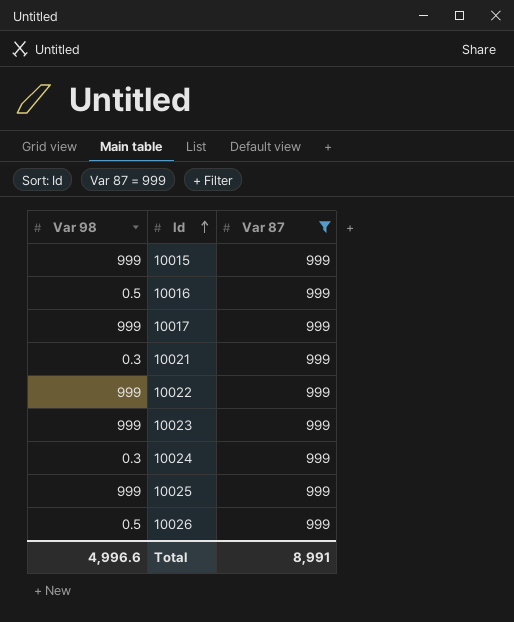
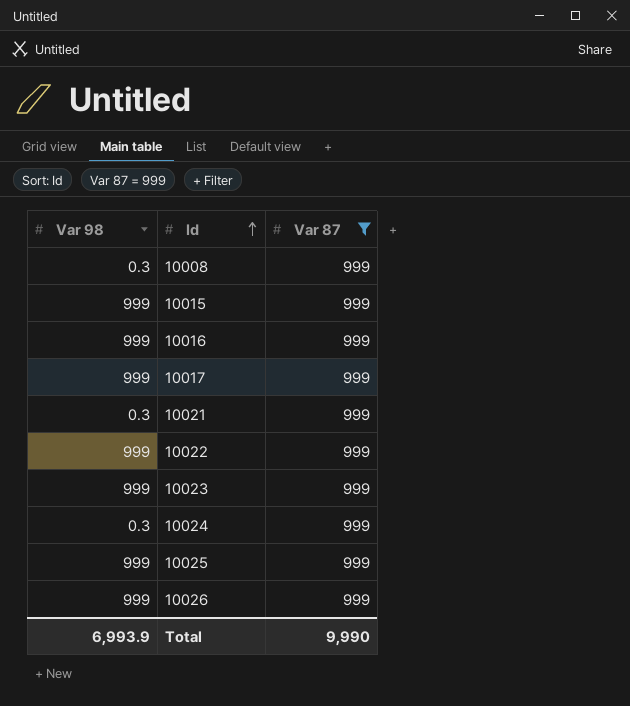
row 10008: none -> 0.3 | 999
10016 | Var 98: 0.5 -> 999
10026 | Var 98: 0.5 -> 999
Total | Var 98: 4,996.6 -> 6,993.9
Total | Var 87: 8,991 -> 9,990

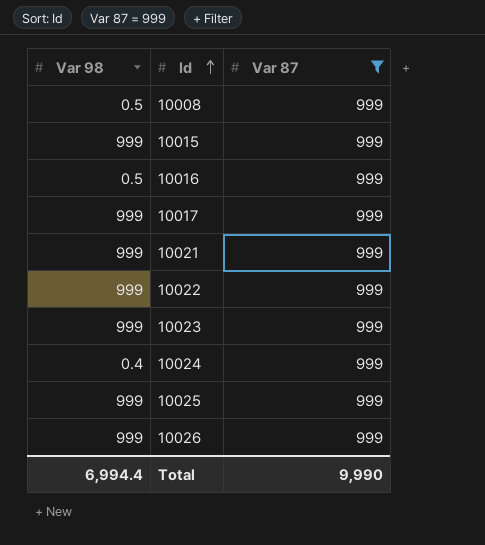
10008 | Var 98: 0.3 -> 0.5
10016 | Var 98: 999 -> 0.5
10021 | Var 98: 0.3 -> 999
10024 | Var 98: 0.3 -> 0.4
Total | Var 98: 6,993.9 -> 6,994.4

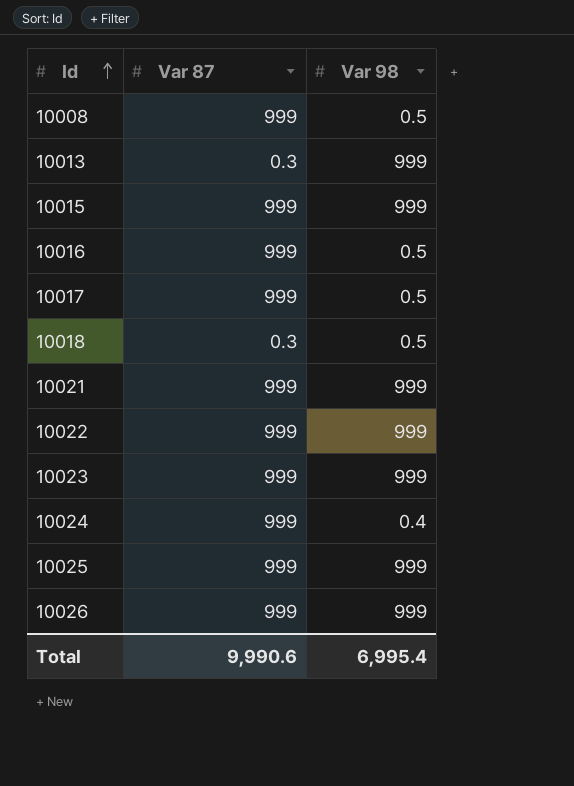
filter: Var 87 = 999 -> none
column Var 98 | position: 1 -> 3
10017 | Var 98: 999 -> 0.5
Total | Var 87: 9,990 -> 9,990.6
Total | Var 98: 6,994.4 -> 6,995.4

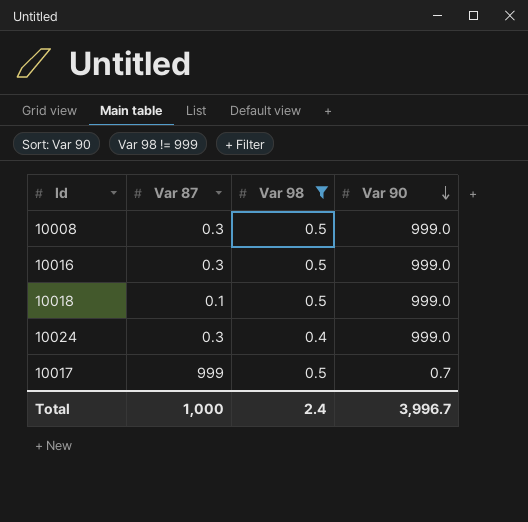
filter: none -> Var 98 != 999
row order: Id ascending -> Var 90 descending
column Var 90 | position: none -> 4
10008 | Var 87: 999 -> 0.3
10016 | Var 87: 999 -> 0.3
10018 | Var 87: 0.3 -> 0.1
10024 | Var 87: 999 -> 0.3
Total | Var 87: 9,990.6 -> 1,000
Total | Var 98: 6,995.4 -> 2.4

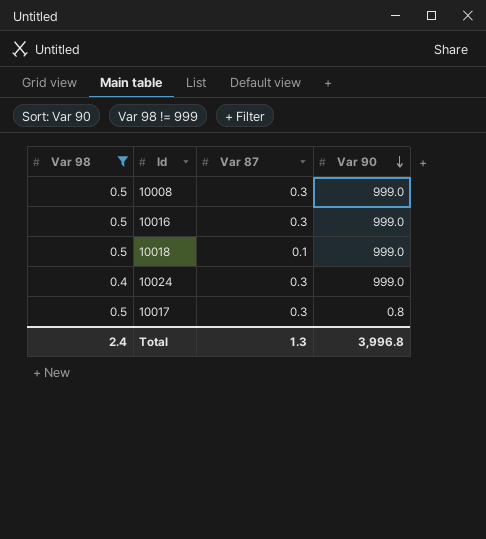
column Var 98 | position: 3 -> 1
10017 | Var 87: 999 -> 0.3
10017 | Var 90: 0.7 -> 0.8
Total | Var 87: 1,000 -> 1.3
Total | Var 90: 3,996.7 -> 3,996.8

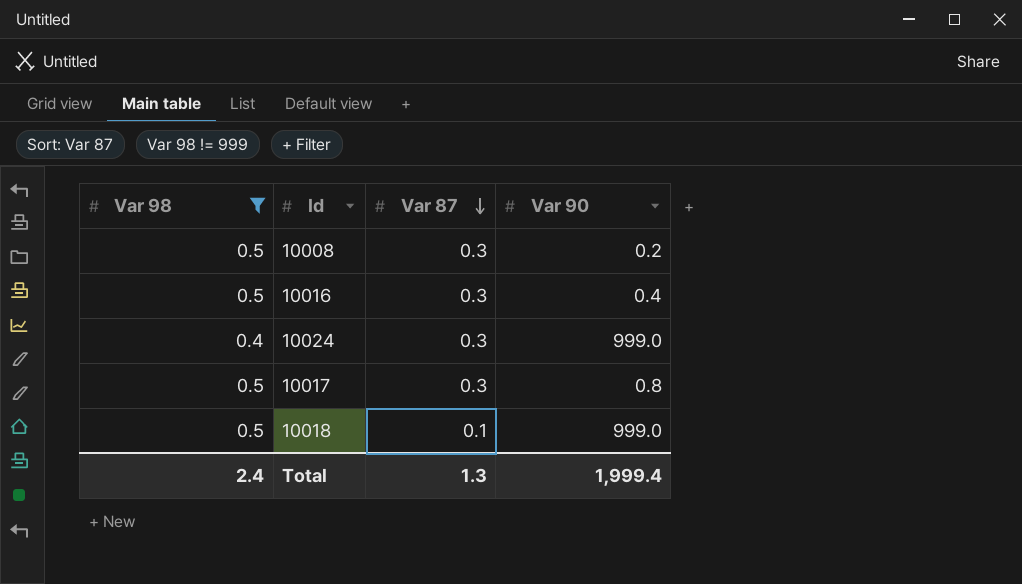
row order: Var 90 descending -> Var 87 descending
10008 | Var 90: 999.0 -> 0.2
10016 | Var 90: 999.0 -> 0.4
Total | Var 90: 3,996.8 -> 1,999.4

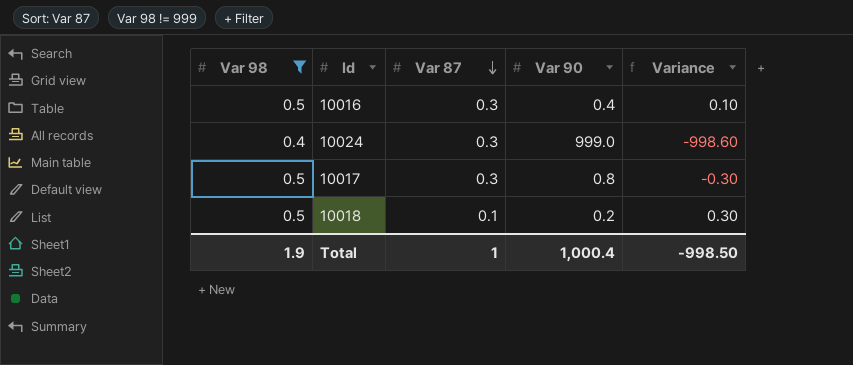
column Variance | formula: none -> [Var 98] - [Var 90]
row 10008: 0.5 | 0.3 | 0.2 -> none
10018 | Var 90: 999.0 -> 0.2
Total | Var 98: 2.4 -> 1.9
Total | Var 87: 1.3 -> 1
Total | Var 90: 1,999.4 -> 1,000.4

